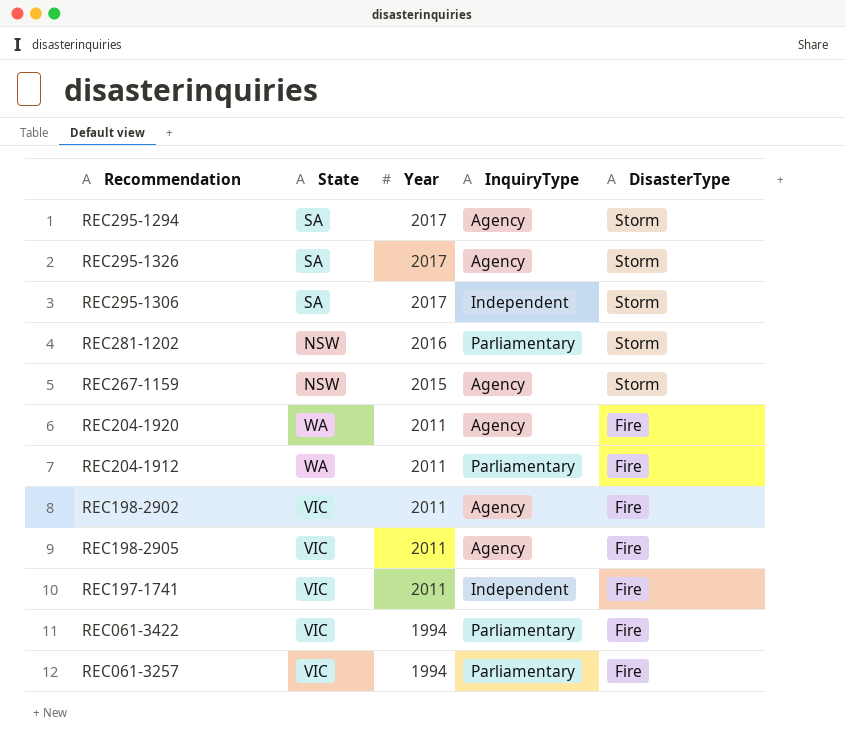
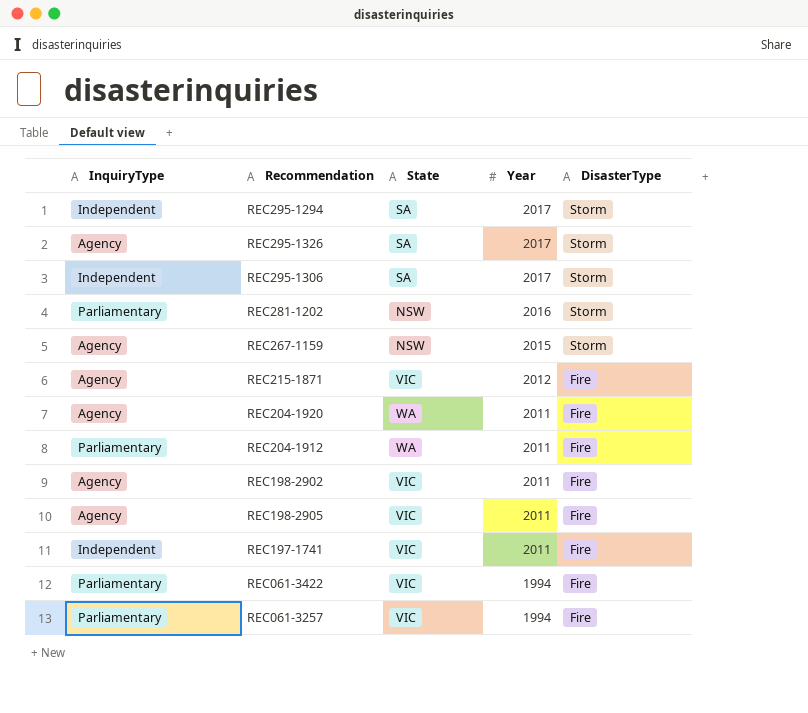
column InquiryType | position: 4 -> 1
REC295-1294 | InquiryType: Agency -> Independent
row REC215-1871: none -> Agency | VIC | 2012 | Fire

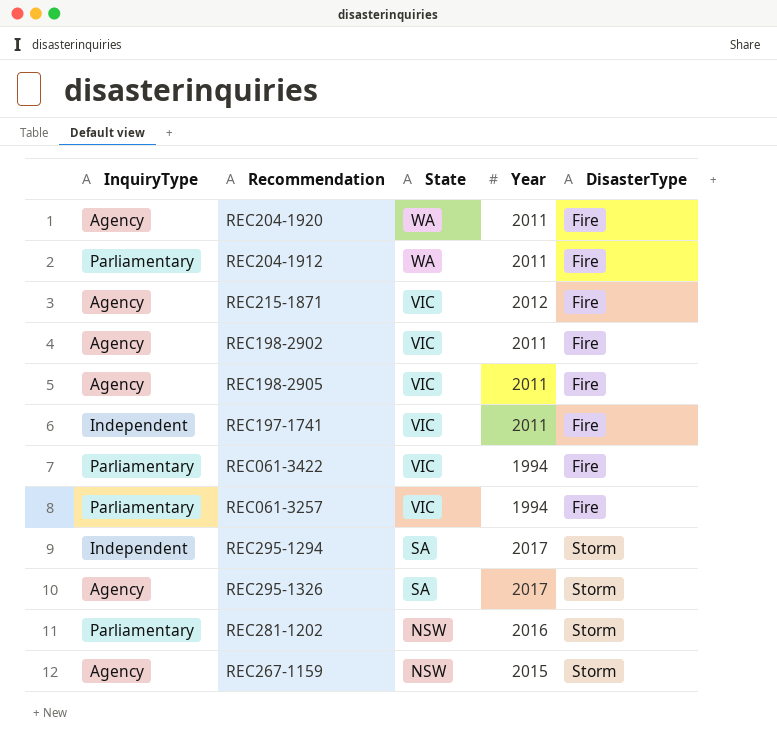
row order: Year descending -> State descending
row REC295-1306: Independent | SA | 2017 | Storm -> none

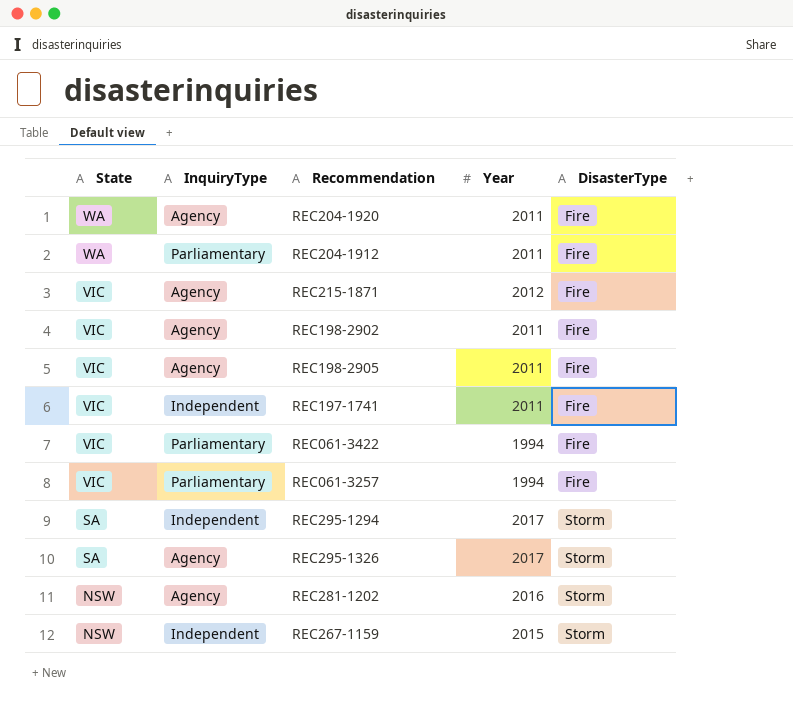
column State | position: 3 -> 1
REC281-1202 | InquiryType: Parliamentary -> Agency
REC267-1159 | InquiryType: Agency -> Independent

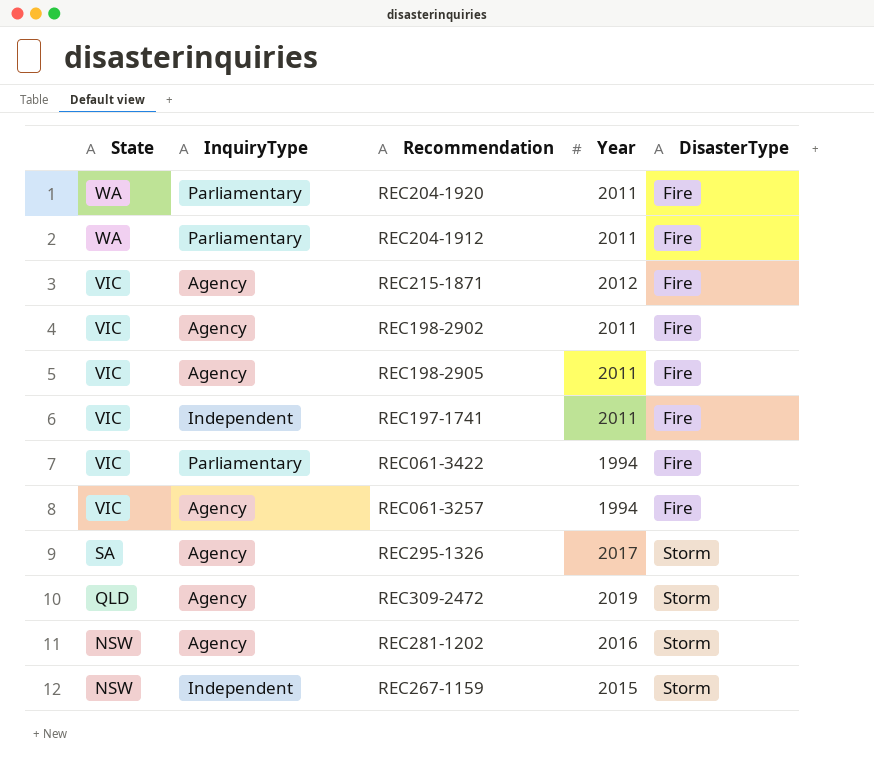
row REC295-1294: SA | Independent | 2017 | Storm -> none
REC204-1920 | InquiryType: Agency -> Parliamentary
REC061-3257 | InquiryType: Parliamentary -> Agency
row REC309-2472: none -> QLD | Agency | 2019 | Storm

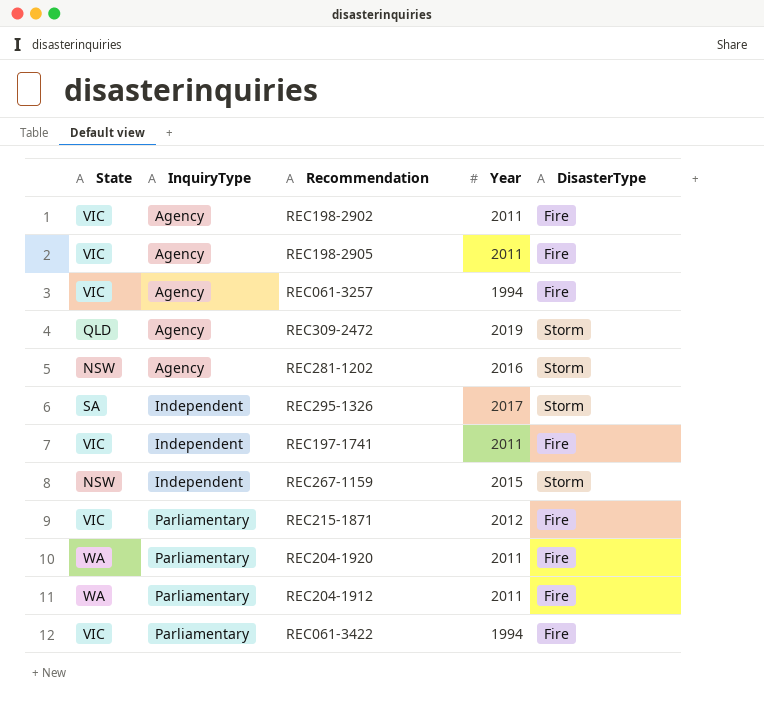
row order: State descending -> InquiryType ascending
REC295-1326 | InquiryType: Agency -> Independent
REC215-1871 | InquiryType: Agency -> Parliamentary

